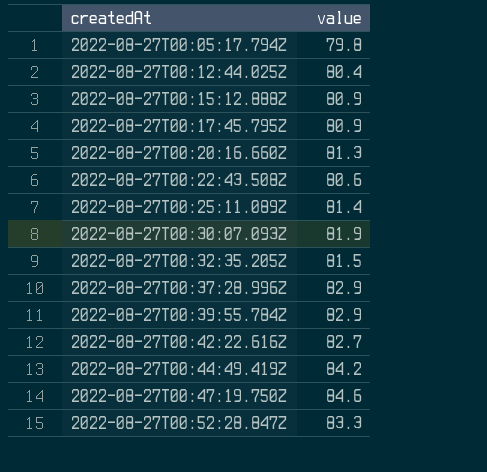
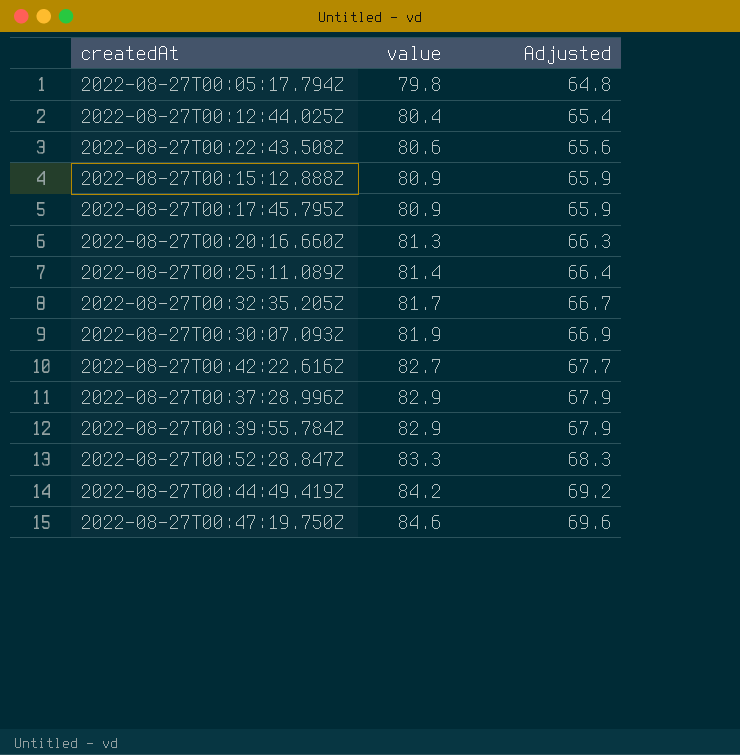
row order: createdAt ascending -> value ascending
column Adjusted | formula: none -> [value] - 15
2022-08-27T00:32:35.205Z | value: 81.5 -> 81.7

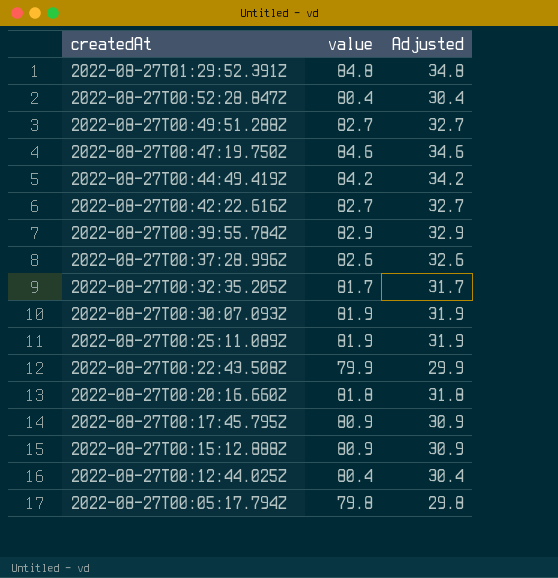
row order: value ascending -> createdAt descending
column Adjusted | formula: [value] - 15 -> [value] - 50
row 2022-08-27T01:29:52.391Z: none -> 84.8 | 34.8
2022-08-27T00:52:28.847Z | value: 83.3 -> 80.4
row 2022-08-27T00:49:51.288Z: none -> 82.7 | 32.7
2022-08-27T00:37:28.996Z | value: 82.9 -> 82.6
2022-08-27T00:25:11.089Z | value: 81.4 -> 81.9
2022-08-27T00:22:43.508Z | value: 80.6 -> 79.9
2022-08-27T00:20:16.660Z | value: 81.3 -> 81.8

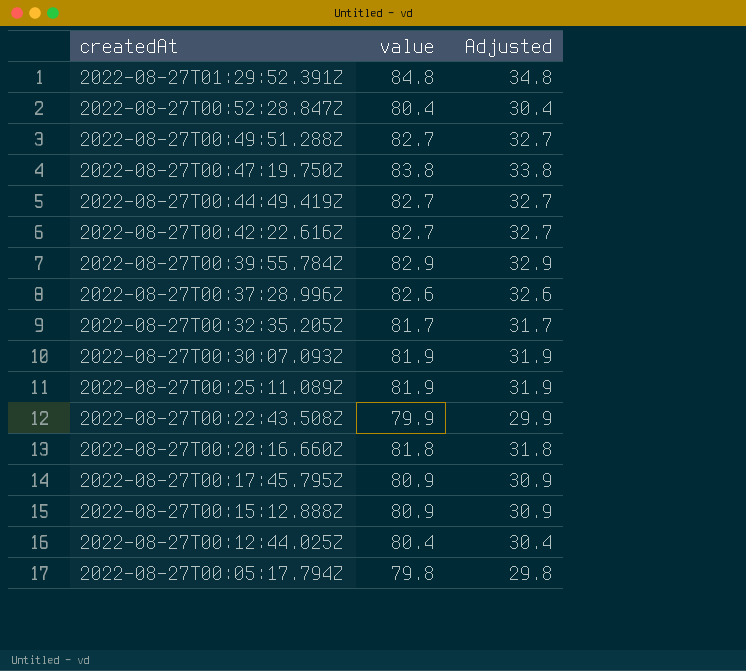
2022-08-27T00:47:19.750Z | value: 84.6 -> 83.8
2022-08-27T00:47:19.750Z | Adjusted: 34.6 -> 33.8
2022-08-27T00:44:49.419Z | value: 84.2 -> 82.7
2022-08-27T00:44:49.419Z | Adjusted: 34.2 -> 32.7

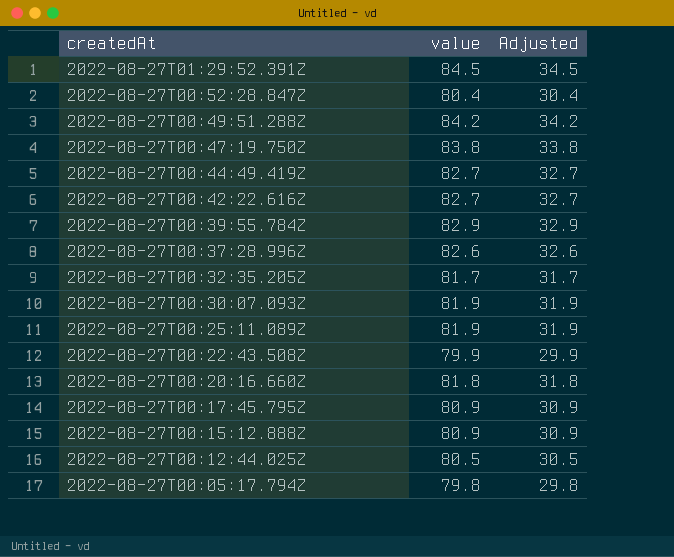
2022-08-27T01:29:52.391Z | value: 84.8 -> 84.5
2022-08-27T01:29:52.391Z | Adjusted: 34.8 -> 34.5
2022-08-27T00:49:51.288Z | value: 82.7 -> 84.2
2022-08-27T00:49:51.288Z | Adjusted: 32.7 -> 34.2
2022-08-27T00:12:44.025Z | value: 80.4 -> 80.5
2022-08-27T00:12:44.025Z | Adjusted: 30.4 -> 30.5

